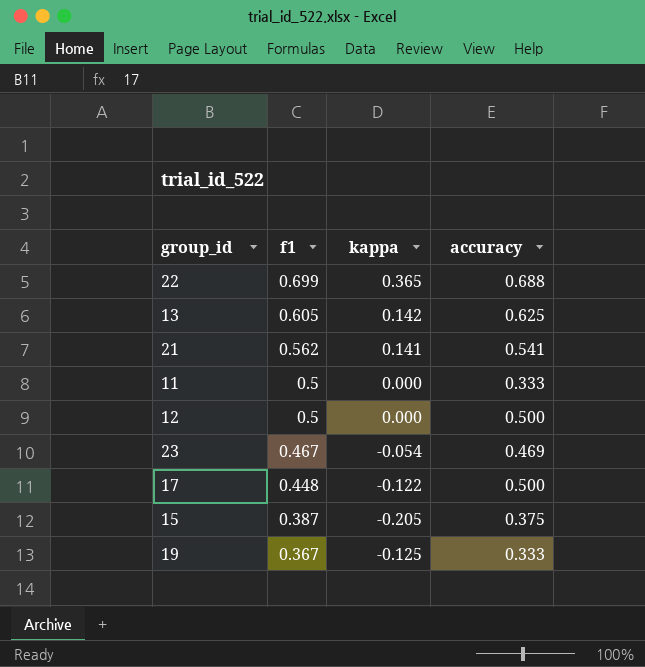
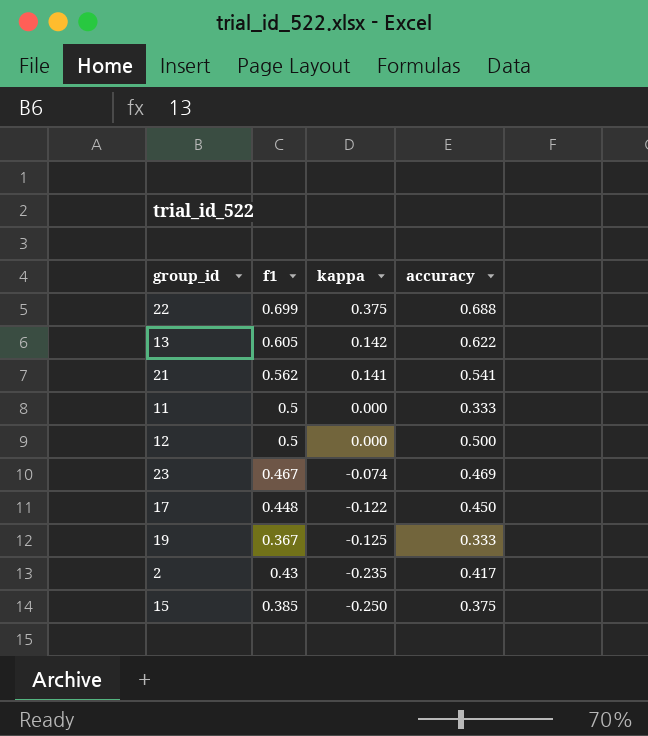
row order: f1 descending -> kappa descending
22 | kappa: 0.365 -> 0.375
13 | accuracy: 0.625 -> 0.622
23 | kappa: -0.054 -> -0.074
17 | accuracy: 0.500 -> 0.450
row 2: none -> 0.43 | -0.235 | 0.417
15 | f1: 0.387 -> 0.385
15 | kappa: -0.205 -> -0.250

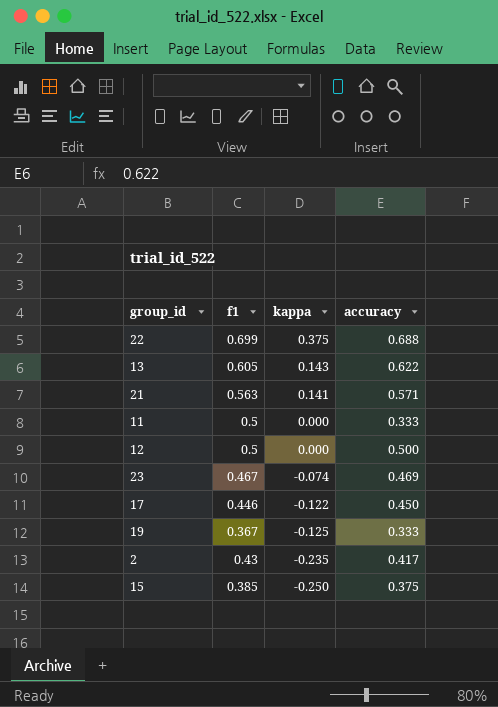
13 | kappa: 0.142 -> 0.143
21 | f1: 0.562 -> 0.563
21 | accuracy: 0.541 -> 0.571
17 | f1: 0.448 -> 0.446

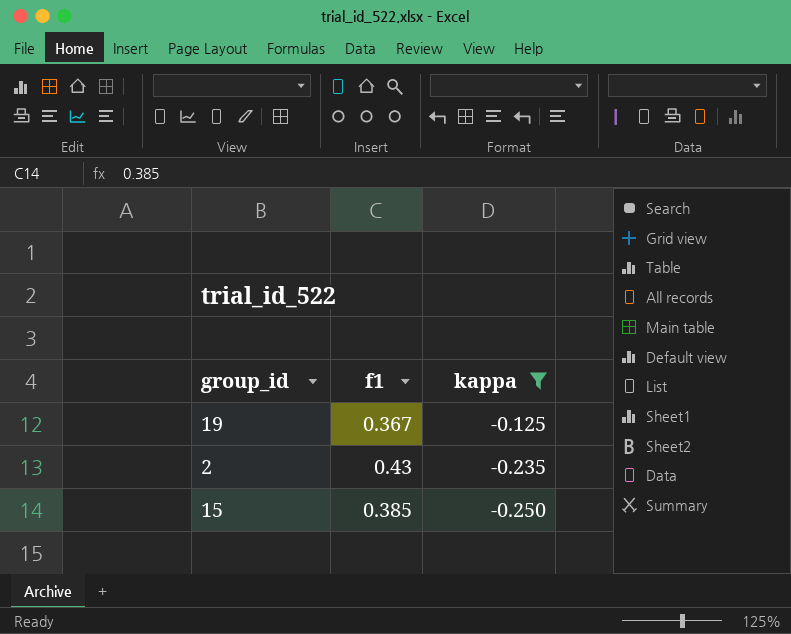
filter: none -> kappa <= -0.125
column accuracy | position: 4 -> none

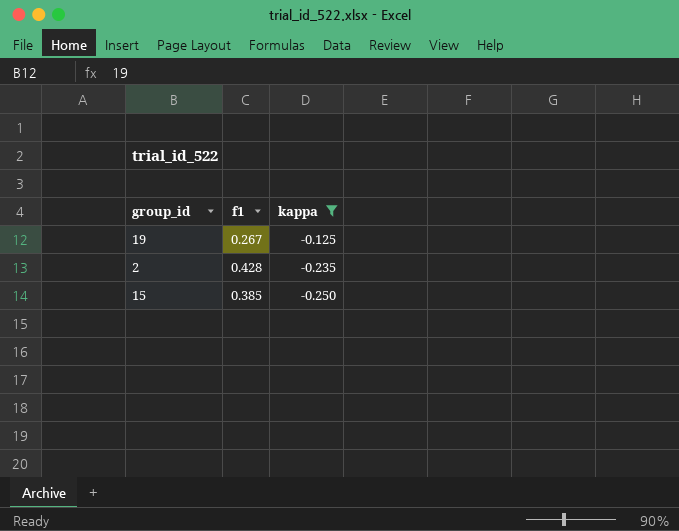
19 | f1: 0.367 -> 0.267
2 | f1: 0.43 -> 0.428

